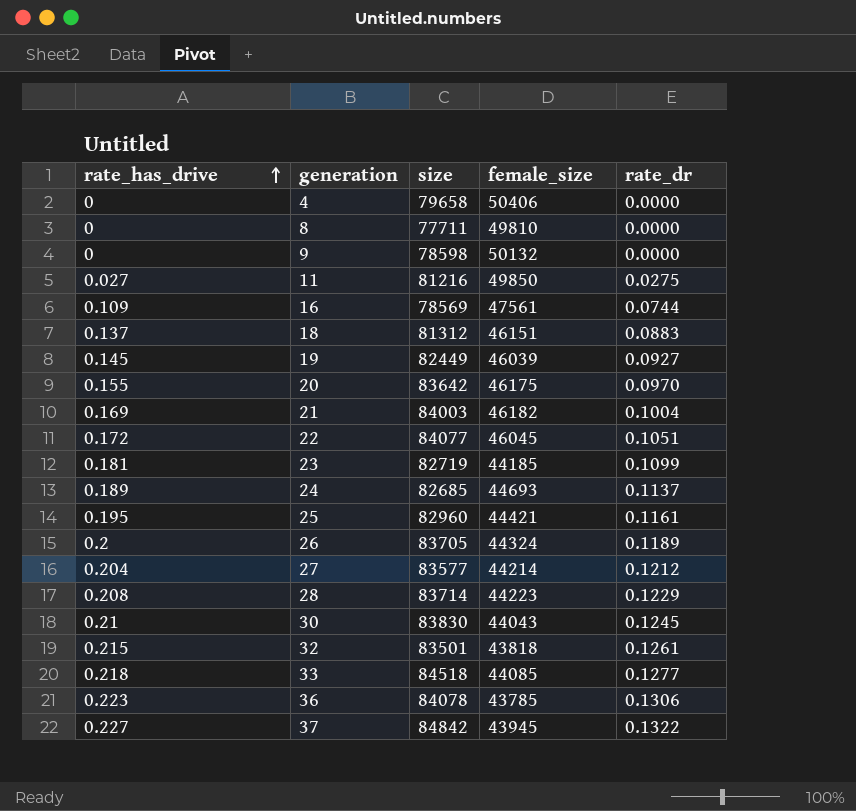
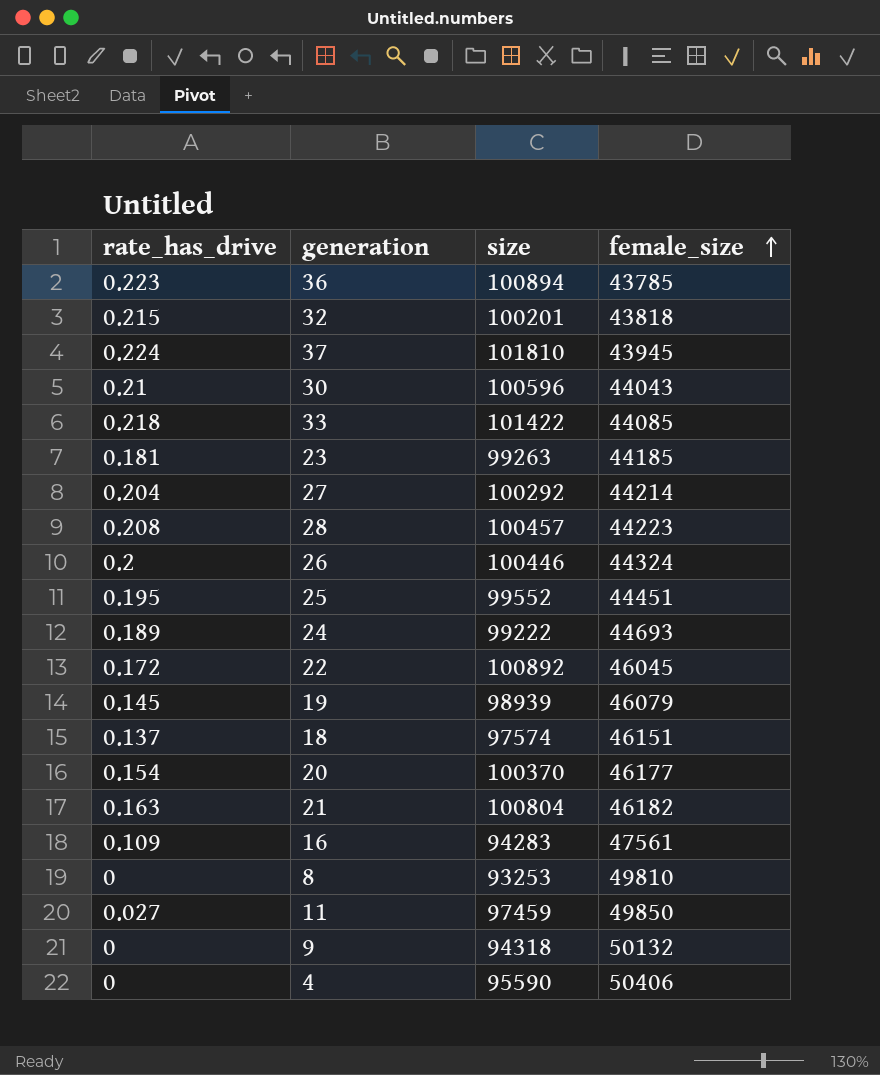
row order: rate_has_drive ascending -> female_size ascending
column rate_dr | position: 5 -> none
36 | size: 84078 -> 100894
32 | size: 83501 -> 100201
37 | rate_has_drive: 0.227 -> 0.224
37 | size: 84842 -> 101810
30 | size: 83830 -> 100596
33 | size: 84518 -> 101422
23 | size: 82719 -> 99263
27 | size: 83577 -> 100292
28 | size: 83714 -> 100457
26 | size: 83705 -> 100446
25 | size: 82960 -> 99552
25 | female_size: 44421 -> 44451
24 | size: 82685 -> 99222
22 | size: 84077 -> 100892
19 | size: 82449 -> 98939
19 | female_size: 46039 -> 46079
18 | size: 81312 -> 97574
20 | rate_has_drive: 0.155 -> 0.154
20 | size: 83642 -> 100370
20 | female_size: 46175 -> 46177
21 | rate_has_drive: 0.169 -> 0.163
21 | size: 84003 -> 100804
16 | size: 78569 -> 94283
8 | size: 77711 -> 93253
11 | size: 81216 -> 97459
9 | size: 78598 -> 94318
4 | size: 79658 -> 95590

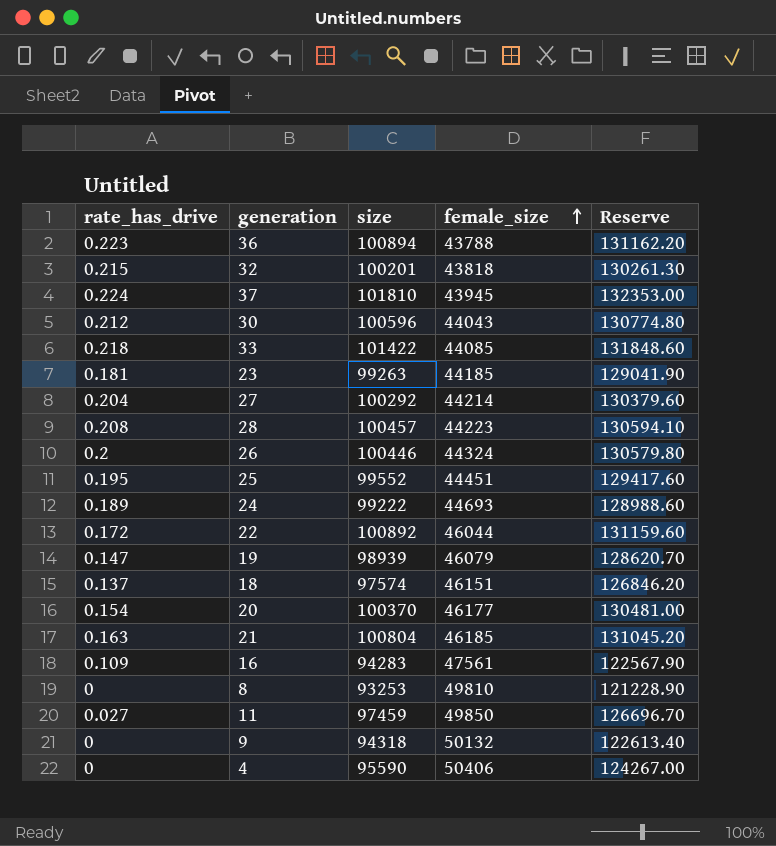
column Reserve | formula: none -> [size] * 1.3
36 | female_size: 43785 -> 43788
30 | rate_has_drive: 0.21 -> 0.212
22 | female_size: 46045 -> 46044
19 | rate_has_drive: 0.145 -> 0.147
21 | female_size: 46182 -> 46185

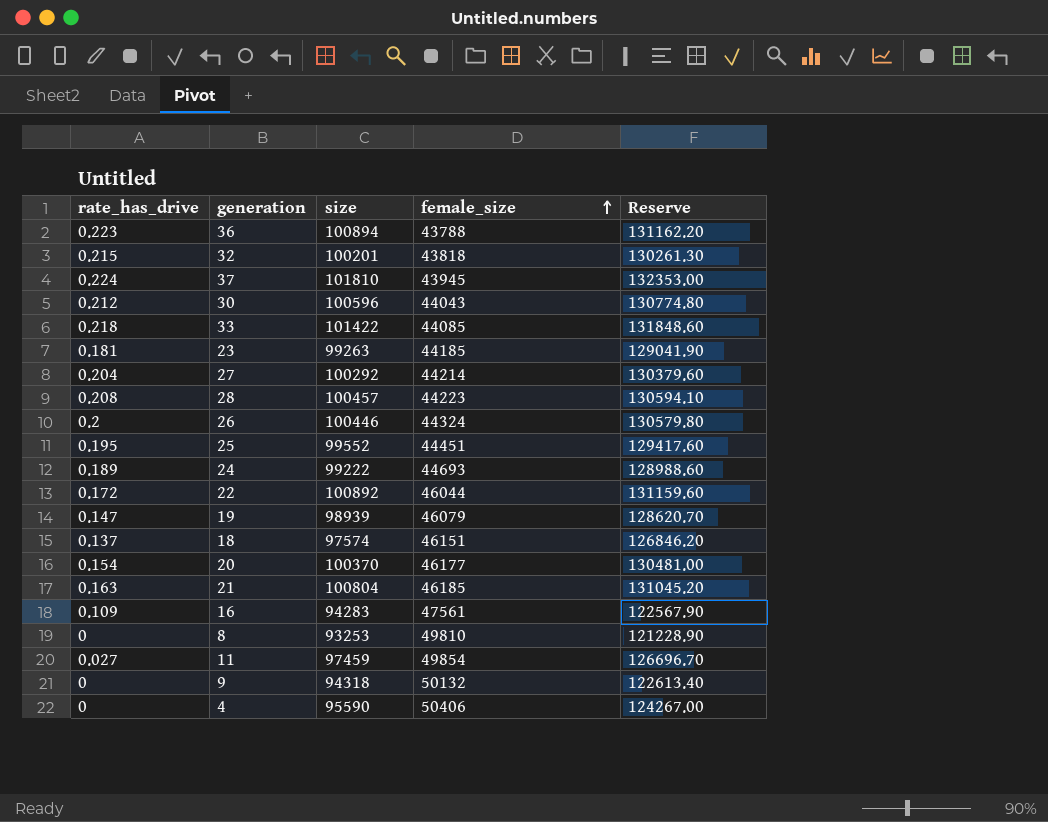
11 | female_size: 49850 -> 49854

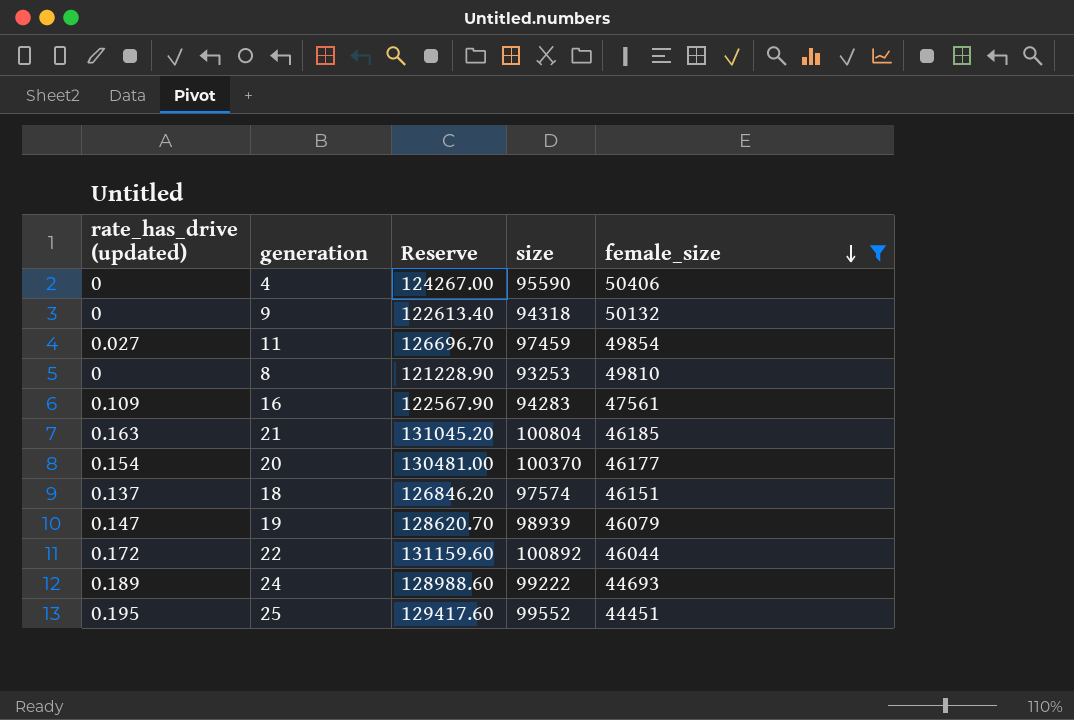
filter: none -> female_size >= 44451
row order: female_size ascending -> female_size descending
column name: rate_has_drive -> rate_has_drive (updated)
column Reserve | position: 5 -> 3

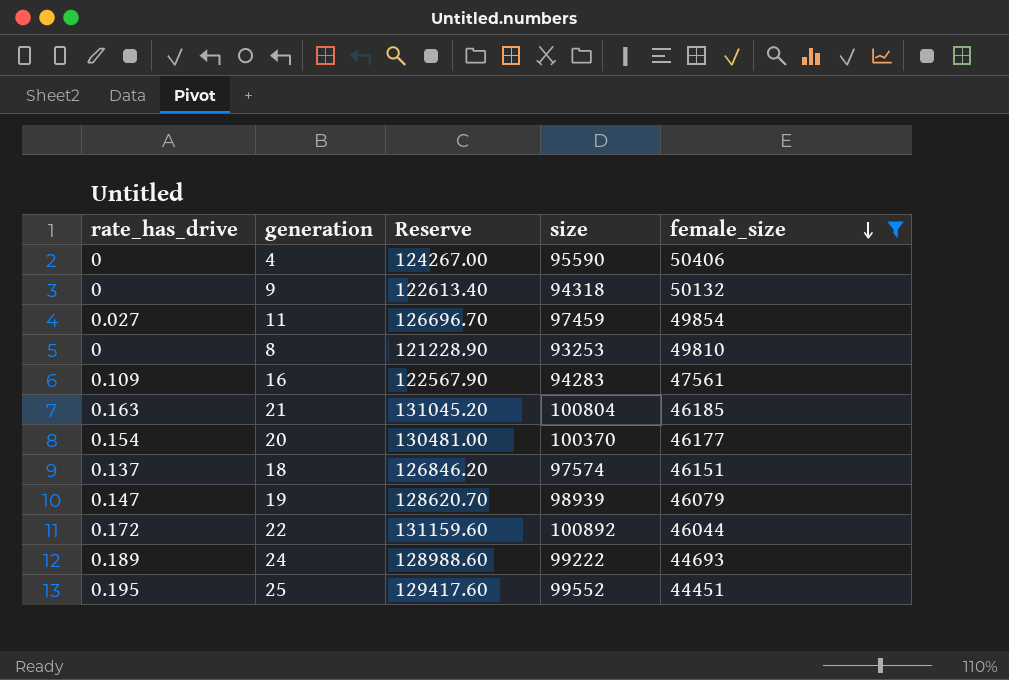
column name: rate_has_drive (updated) -> rate_has_drive

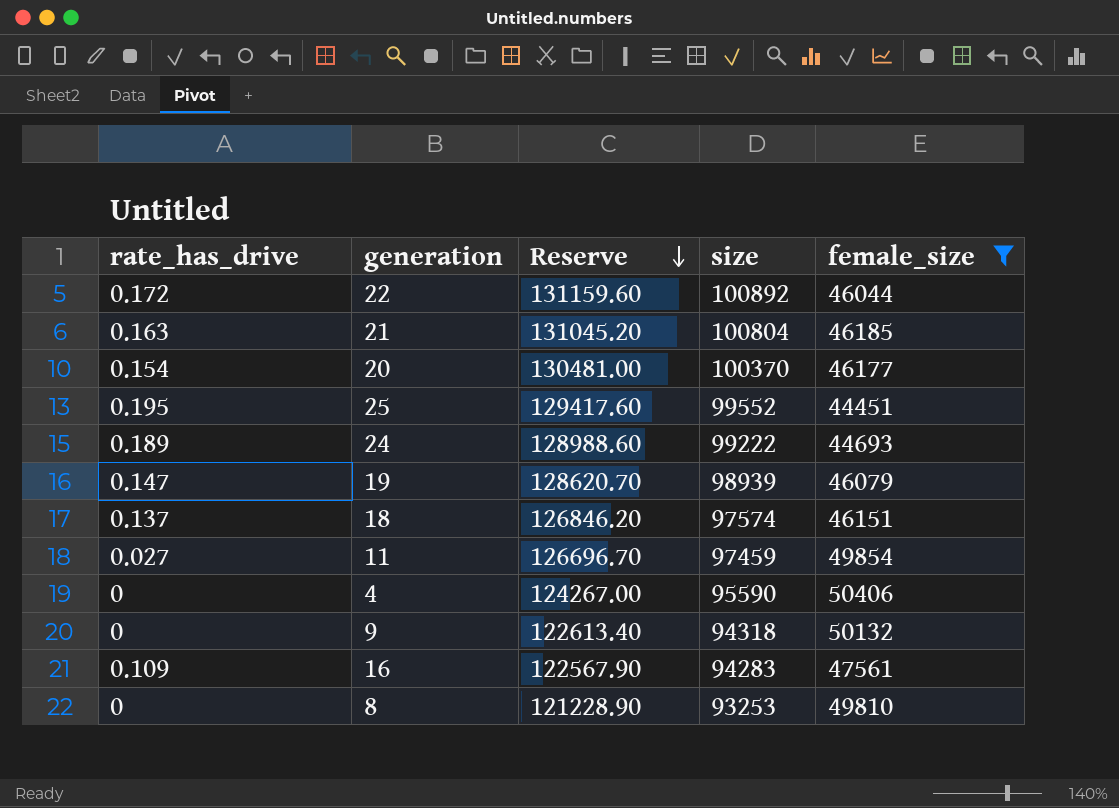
row order: female_size descending -> Reserve descending

